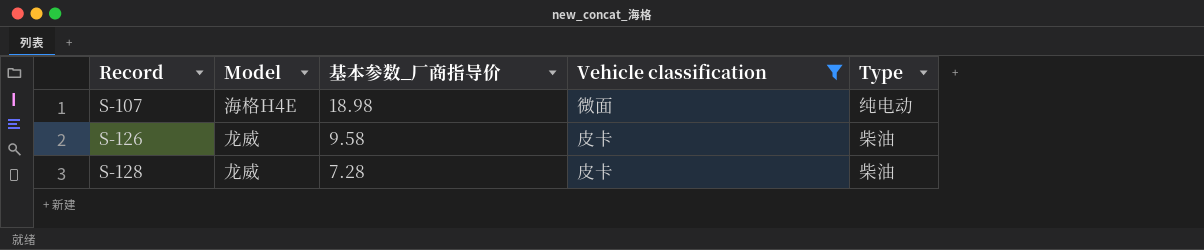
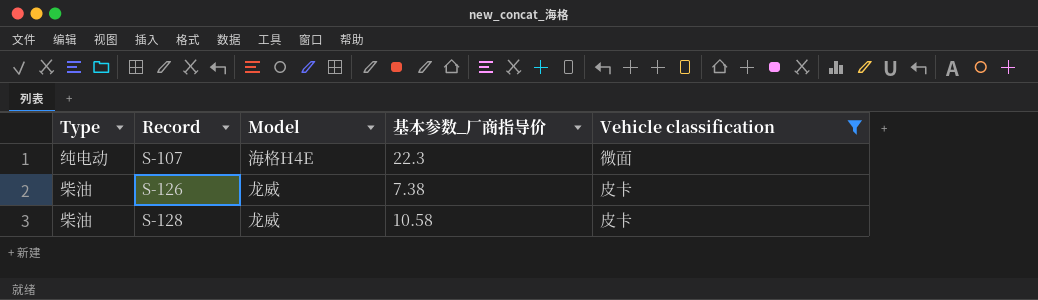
column Type | position: 5 -> 1
S-107 | 基本参数_厂商指导价: 18.98 -> 22.3
S-126 | 基本参数_厂商指导价: 9.58 -> 7.38
S-128 | 基本参数_厂商指导价: 7.28 -> 10.58

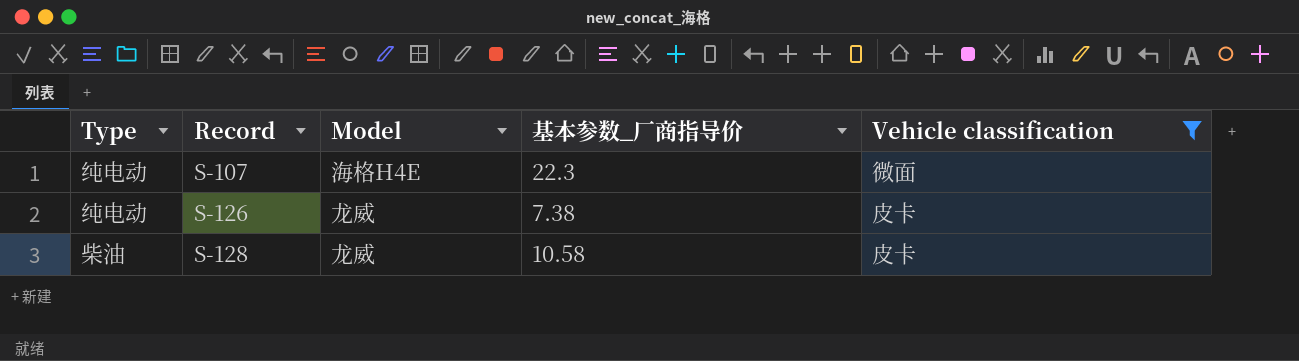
S-126 | Type: 柴油 -> 纯电动

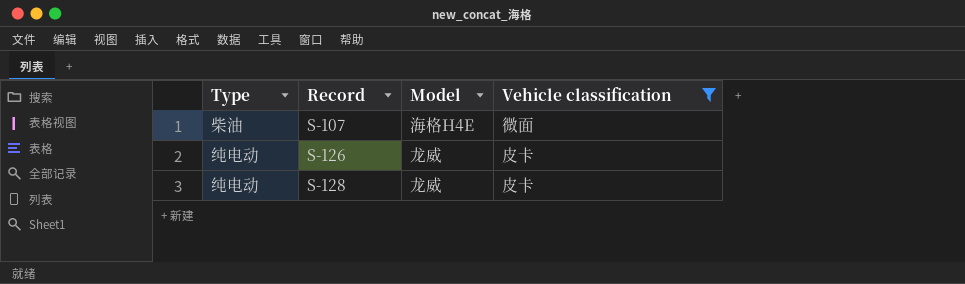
column 基本参数_厂商指导价 | position: 4 -> none
S-107 | Type: 纯电动 -> 柴油
S-128 | Type: 柴油 -> 纯电动

